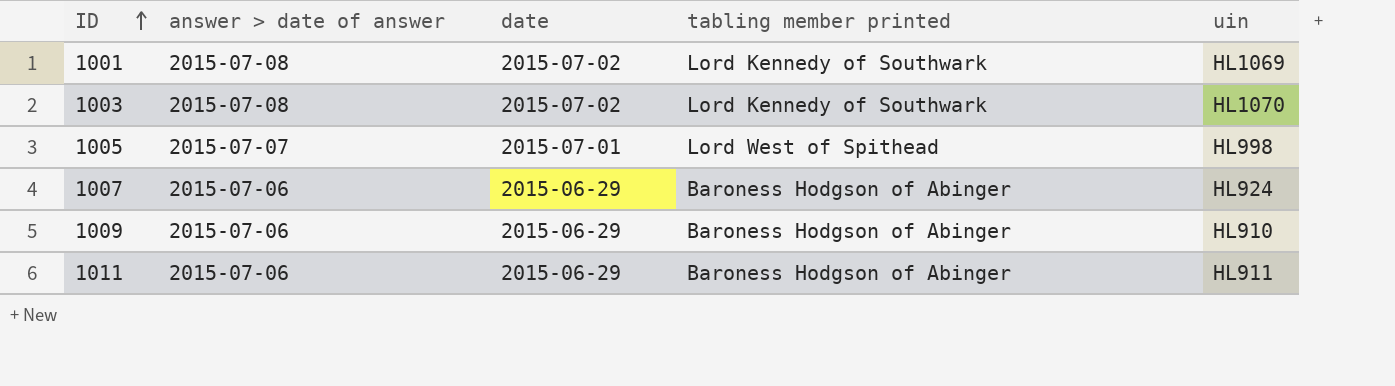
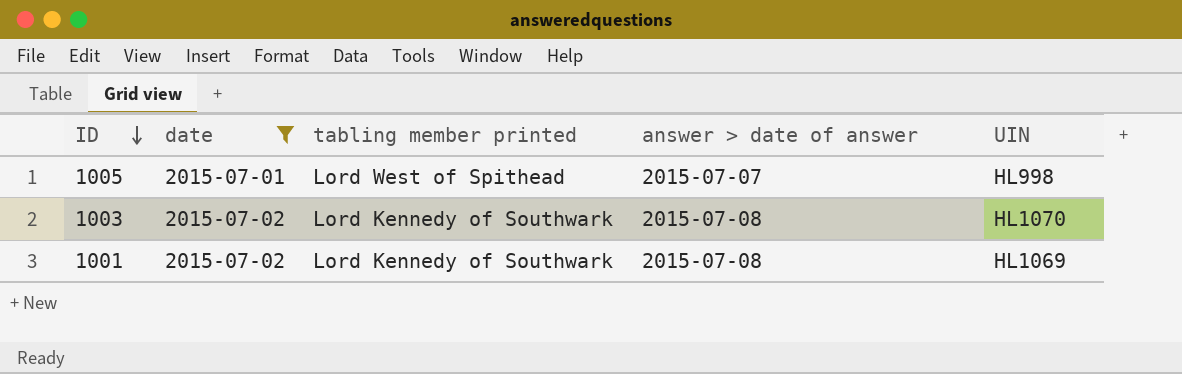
filter: none -> date != 2015-06-29
row order: ID ascending -> ID descending
column answer > date of answer | position: 2 -> 4
column name: uin -> UIN

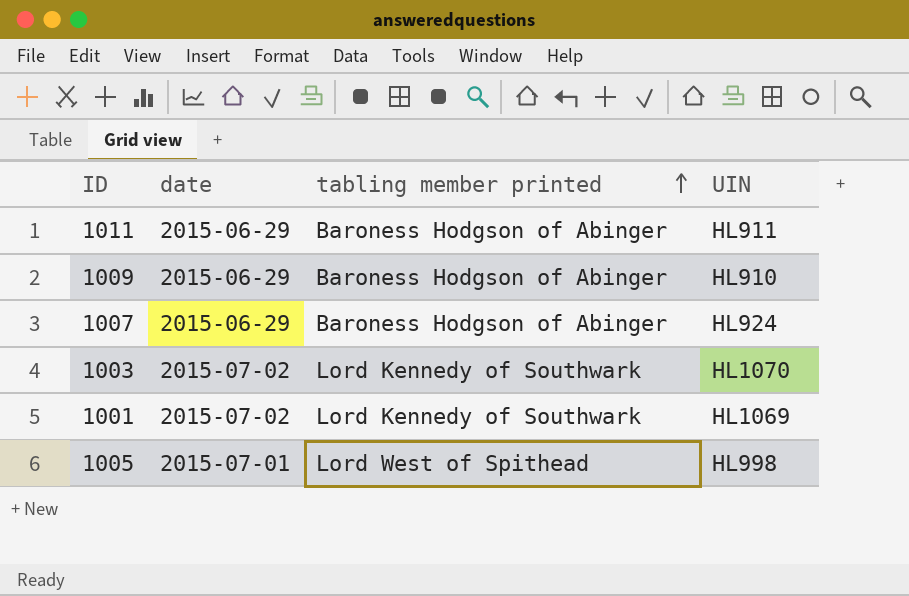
filter: date != 2015-06-29 -> none
row order: ID descending -> tabling member printed ascending
column answer > date of answer | position: 4 -> none

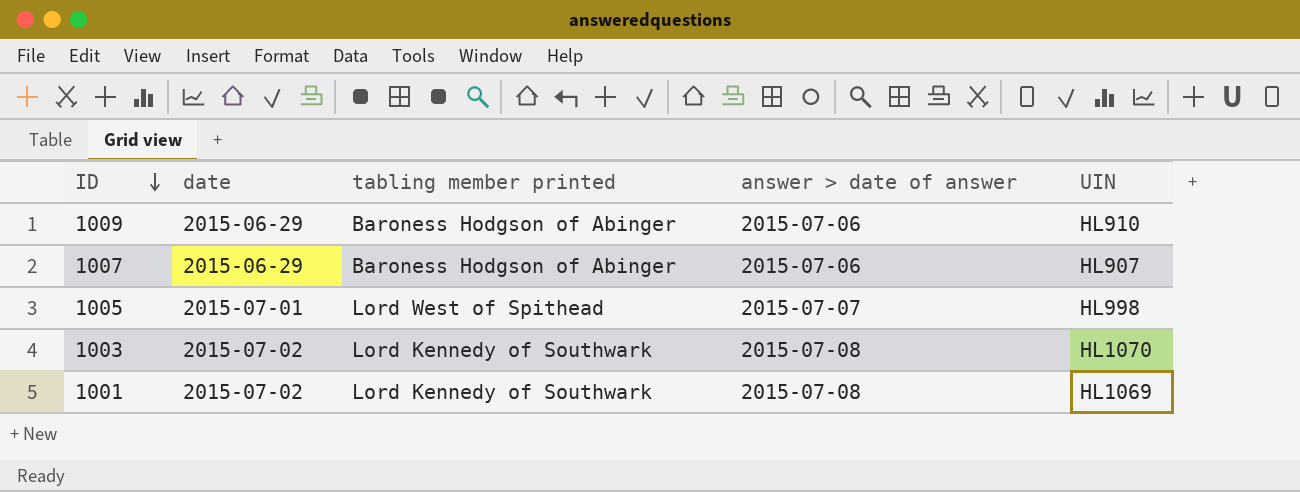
row order: tabling member printed ascending -> ID descending
column answer > date of answer | position: none -> 4
row 1011: 2015-06-29 | Baroness Hodgson of Abinger | HL911 -> none
1007 | UIN: HL924 -> HL907

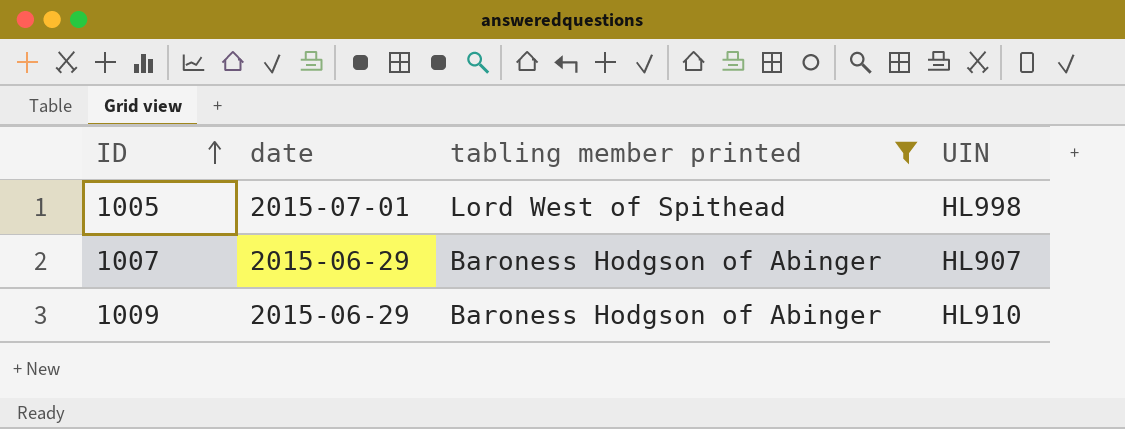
filter: none -> tabling member printed != Lord Kennedy of Southwark
row order: ID descending -> ID ascending
column answer > date of answer | position: 4 -> none

